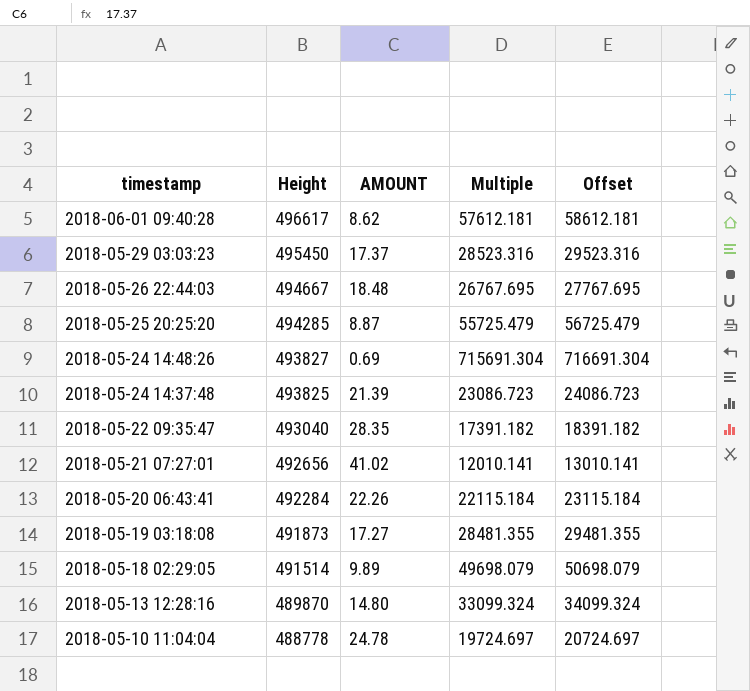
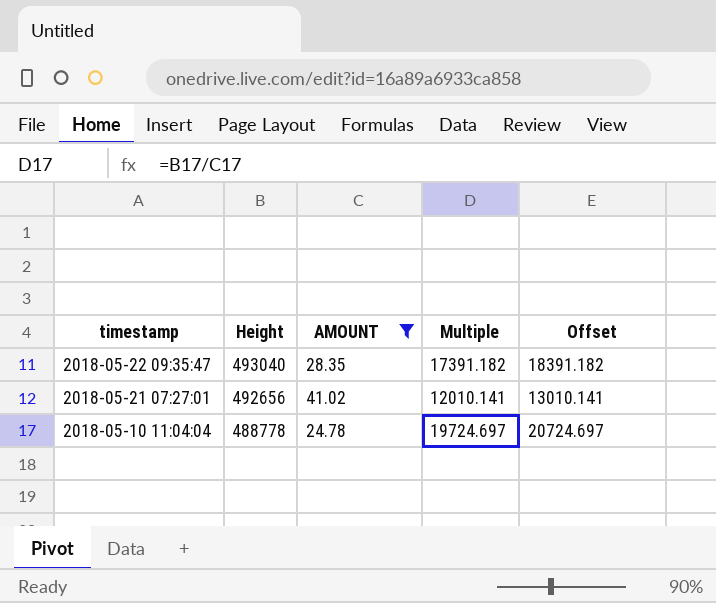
filter: none -> AMOUNT >= 24.78

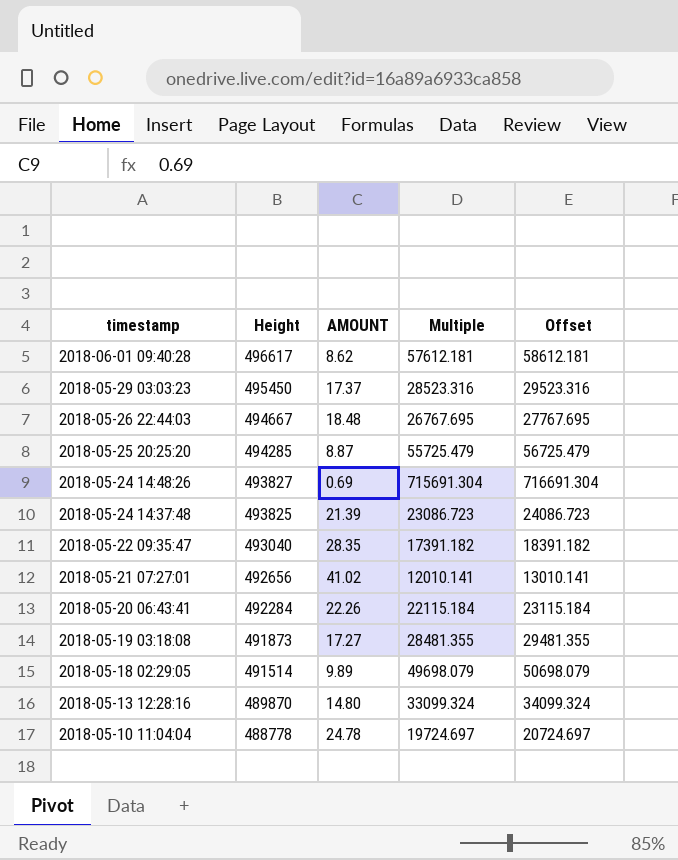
filter: AMOUNT >= 24.78 -> none

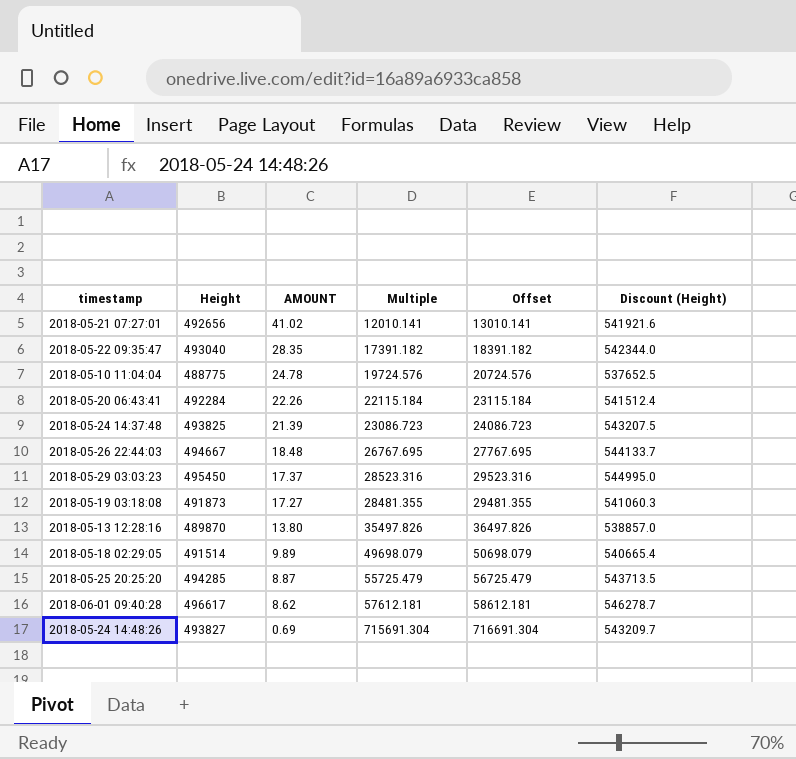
row order: timestamp descending -> AMOUNT descending
column Discount (Height) | formula: none -> [Height] * 1.1
2018-05-10 11:04:04 | Height: 488778 -> 488775
2018-05-10 11:04:04 | Multiple: 19724.697 -> 19724.576
2018-05-10 11:04:04 | Offset: 20724.697 -> 20724.576
2018-05-13 12:28:16 | AMOUNT: 14.80 -> 13.80
2018-05-13 12:28:16 | Multiple: 33099.324 -> 35497.826
2018-05-13 12:28:16 | Offset: 34099.324 -> 36497.826

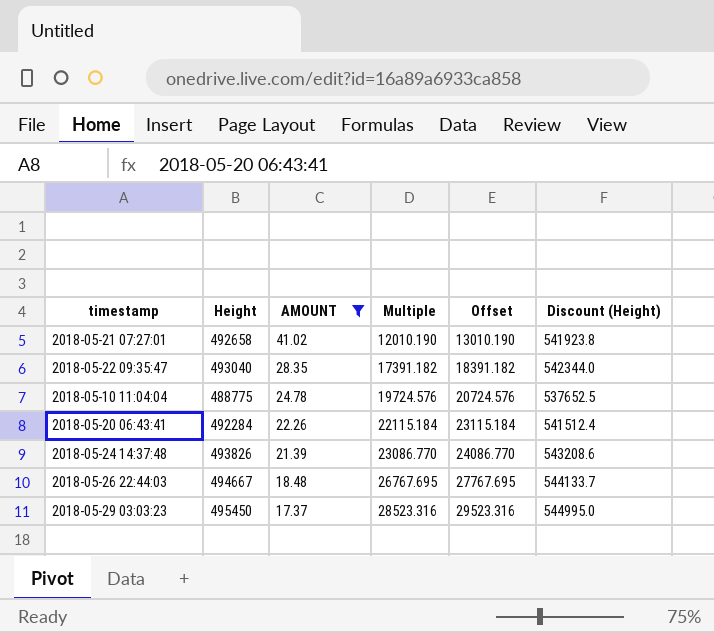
filter: none -> AMOUNT >= 17.37
2018-05-21 07:27:01 | Height: 492656 -> 492658
2018-05-21 07:27:01 | Multiple: 12010.141 -> 12010.190
2018-05-21 07:27:01 | Offset: 13010.141 -> 13010.190
2018-05-21 07:27:01 | Discount (Height): 541921.6 -> 541923.8
2018-05-24 14:37:48 | Height: 493825 -> 493826
2018-05-24 14:37:48 | Multiple: 23086.723 -> 23086.770
2018-05-24 14:37:48 | Offset: 24086.723 -> 24086.770
2018-05-24 14:37:48 | Discount (Height): 543207.5 -> 543208.6

